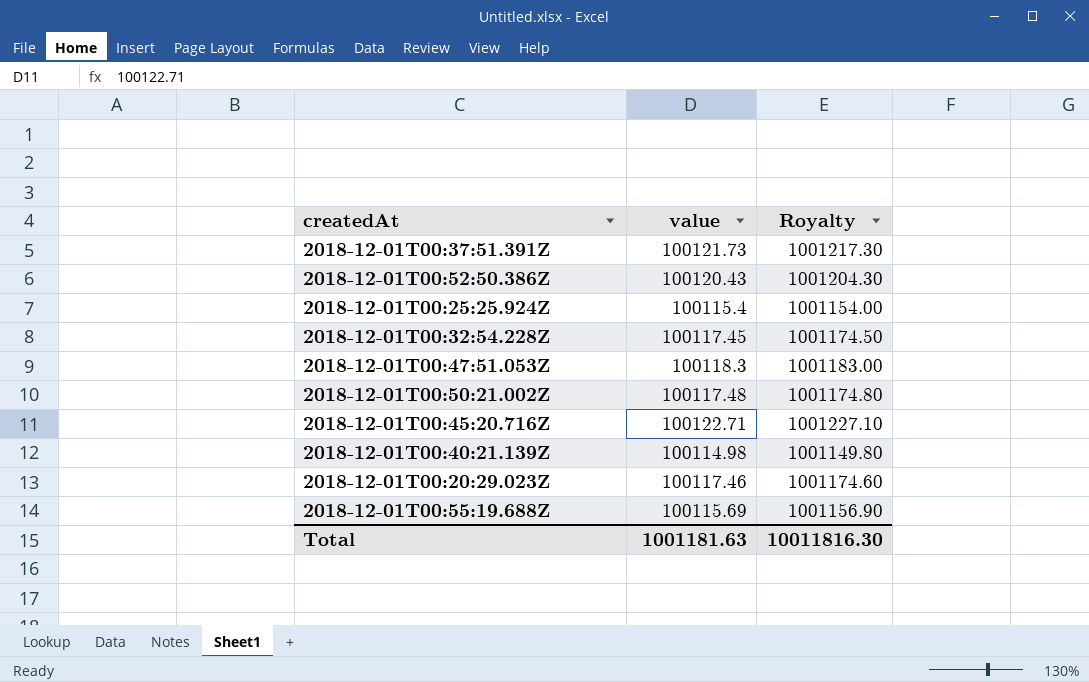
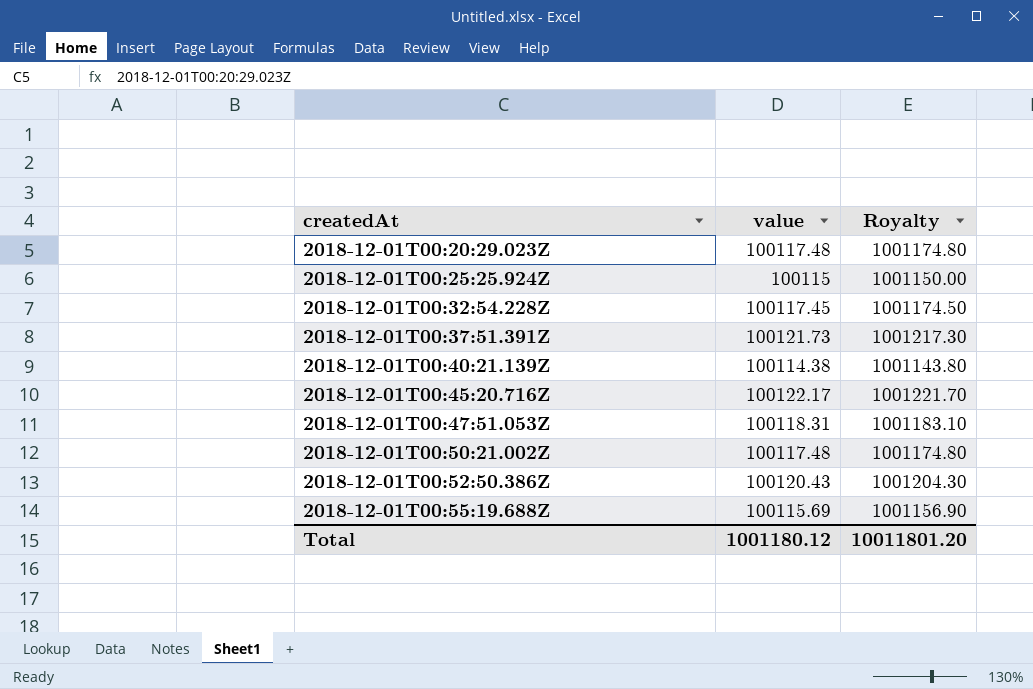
row order: none -> createdAt ascending
2018-12-01T00:20:29.023Z | value: 100117.46 -> 100117.48
2018-12-01T00:20:29.023Z | Royalty: 1001174.60 -> 1001174.80
2018-12-01T00:25:25.924Z | value: 100115.4 -> 100115
2018-12-01T00:25:25.924Z | Royalty: 1001154.00 -> 1001150.00
2018-12-01T00:40:21.139Z | value: 100114.98 -> 100114.38
2018-12-01T00:40:21.139Z | Royalty: 1001149.80 -> 1001143.80
2018-12-01T00:45:20.716Z | value: 100122.71 -> 100122.17
2018-12-01T00:45:20.716Z | Royalty: 1001227.10 -> 1001221.70
2018-12-01T00:47:51.053Z | value: 100118.3 -> 100118.31
2018-12-01T00:47:51.053Z | Royalty: 1001183.00 -> 1001183.10
Total | value: 1001181.63 -> 1001180.12
Total | Royalty: 10011816.30 -> 10011801.20

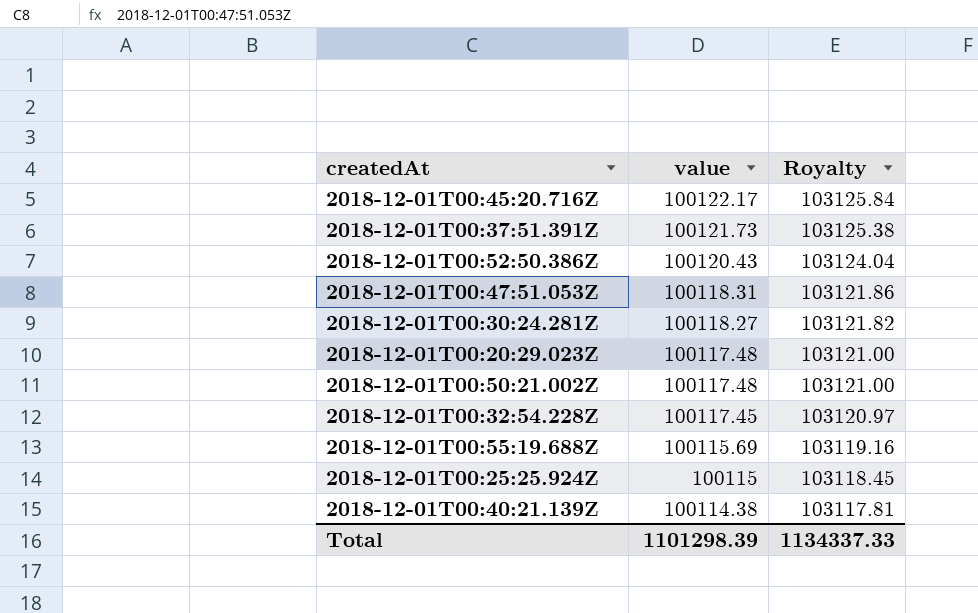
row order: createdAt ascending -> value descending
column Royalty | formula: [value] * 10 -> [value] * 1.03
row 2018-12-01T00:30:24.281Z: none -> 100118.27 | 103121.82
Total | value: 1001180.12 -> 1101298.39
Total | Royalty: 10011801.20 -> 1134337.33

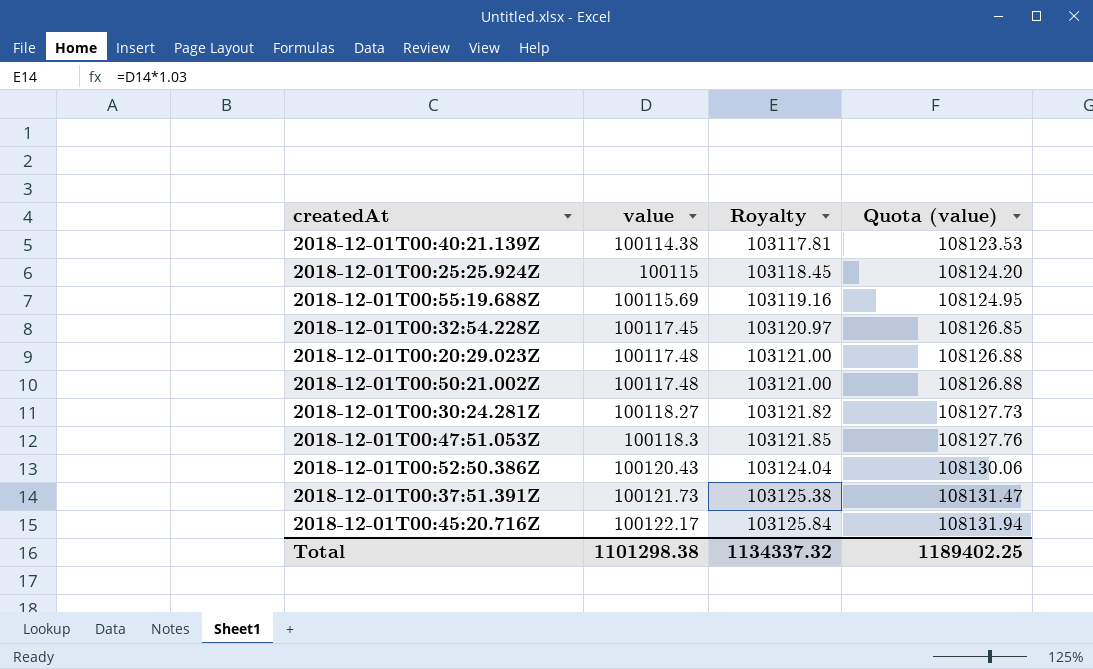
row order: value descending -> value ascending
column Quota (value) | formula: none -> [value] * 1.08
2018-12-01T00:47:51.053Z | value: 100118.31 -> 100118.3
2018-12-01T00:47:51.053Z | Royalty: 103121.86 -> 103121.85
Total | value: 1101298.39 -> 1101298.38
Total | Royalty: 1134337.33 -> 1134337.32

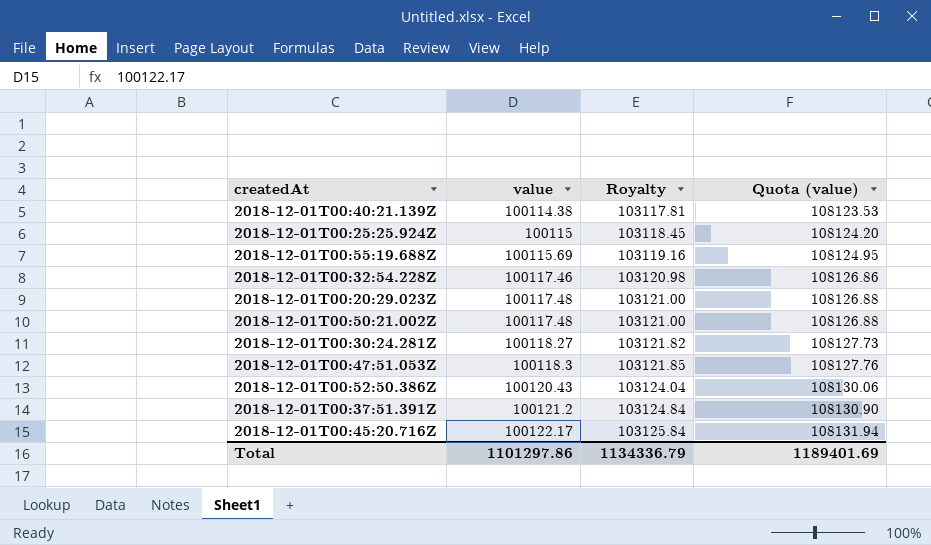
2018-12-01T00:32:54.228Z | value: 100117.45 -> 100117.46
2018-12-01T00:32:54.228Z | Royalty: 103120.97 -> 103120.98
2018-12-01T00:32:54.228Z | Quota (value): 108126.85 -> 108126.86
2018-12-01T00:37:51.391Z | value: 100121.73 -> 100121.2
2018-12-01T00:37:51.391Z | Royalty: 103125.38 -> 103124.84
2018-12-01T00:37:51.391Z | Quota (value): 108131.47 -> 108130.90
Total | value: 1101298.38 -> 1101297.86
Total | Royalty: 1134337.32 -> 1134336.79
Total | Quota (value): 1189402.25 -> 1189401.69

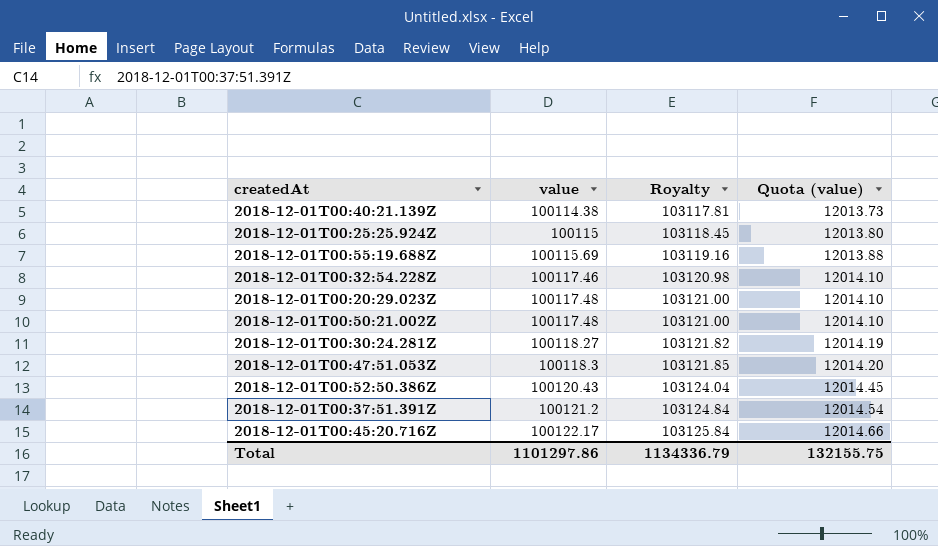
column Quota (value) | formula: [value] * 1.08 -> [value] * 0.12
Total | Quota (value): 1189401.69 -> 132155.75

